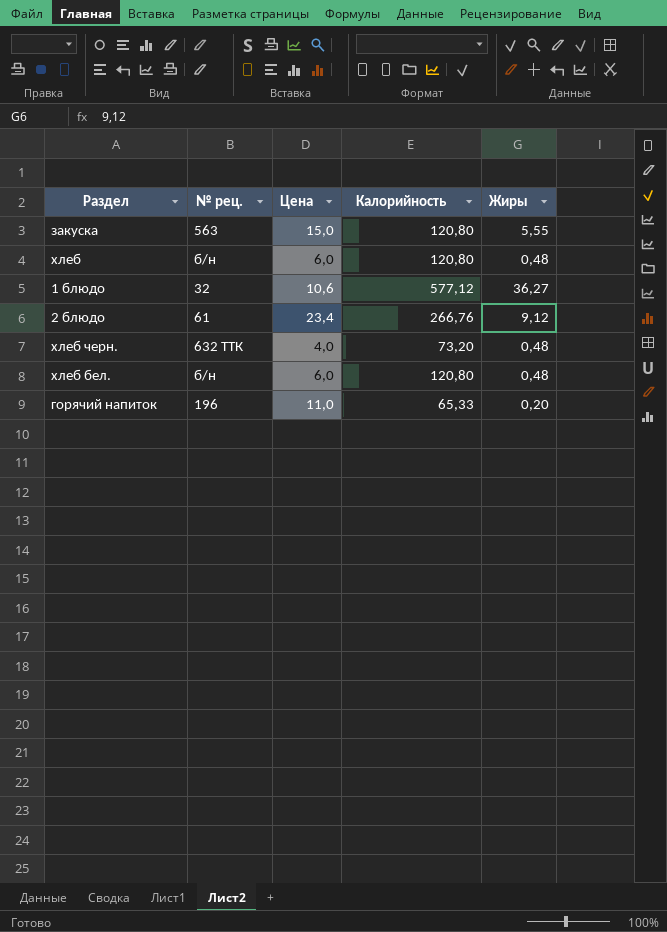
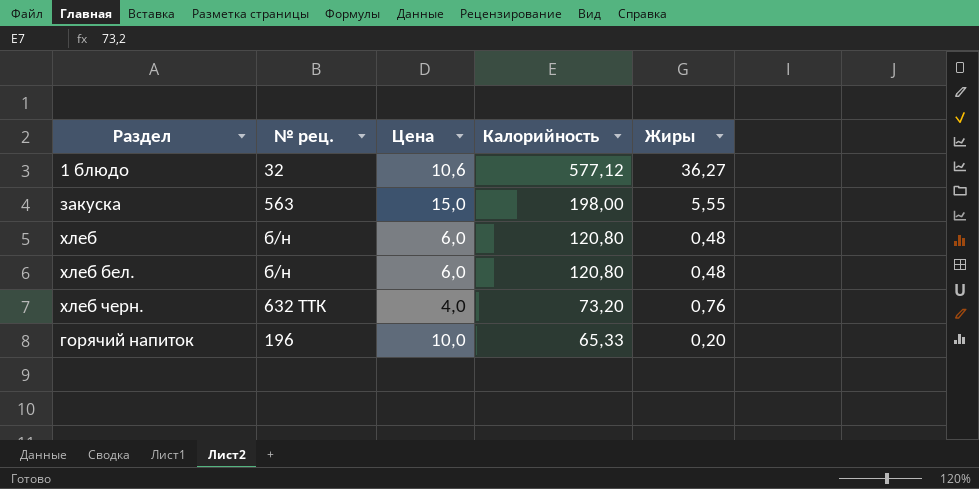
row order: none -> Калорийность descending
row 2 блюдо: 61 | 23,4 | 266,76 | 9,12 -> none
закуска | Калорийность: 120,80 -> 198,00
хлеб черн. | Жиры: 0,48 -> 0,76
горячий напиток | Цена: 11,0 -> 10,0

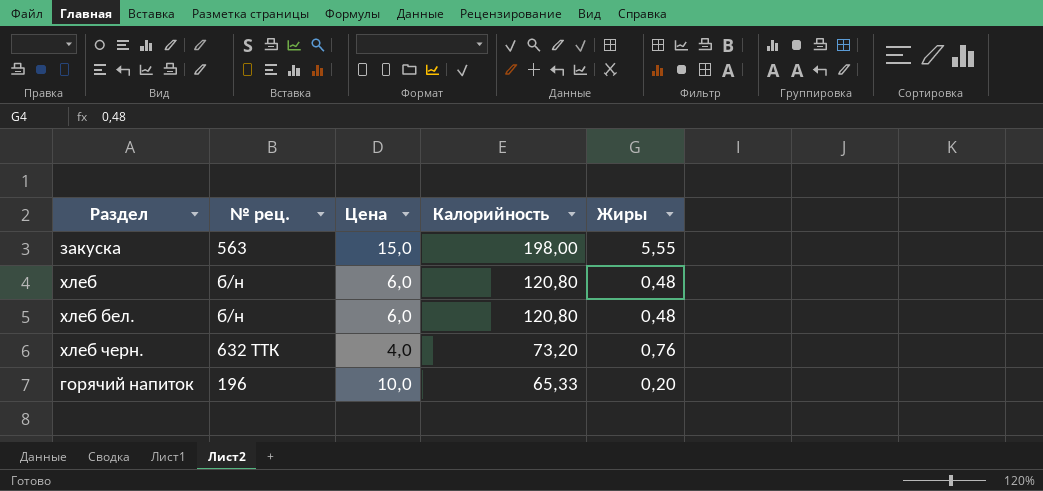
row 1 блюдо: 32 | 10,6 | 577,12 | 36,27 -> none

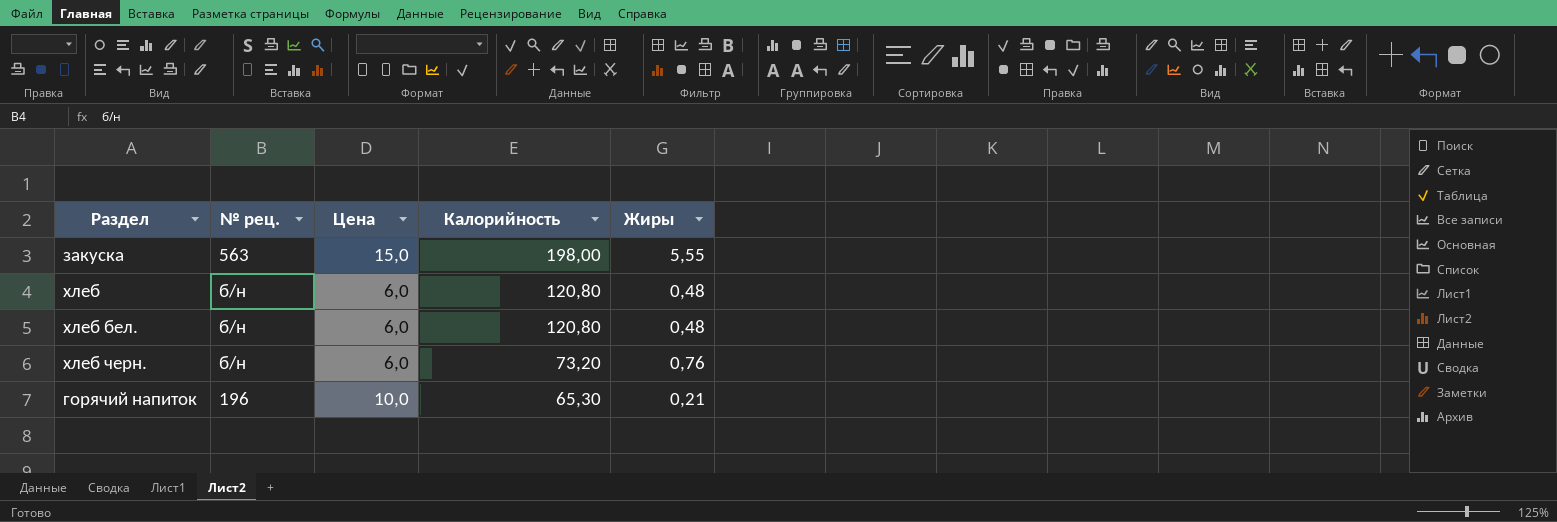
хлеб черн. | № рец.: 632 ТТК -> б/н
хлеб черн. | Цена: 4,0 -> 6,0
горячий напиток | Калорийность: 65,33 -> 65,30
горячий напиток | Жиры: 0,20 -> 0,21

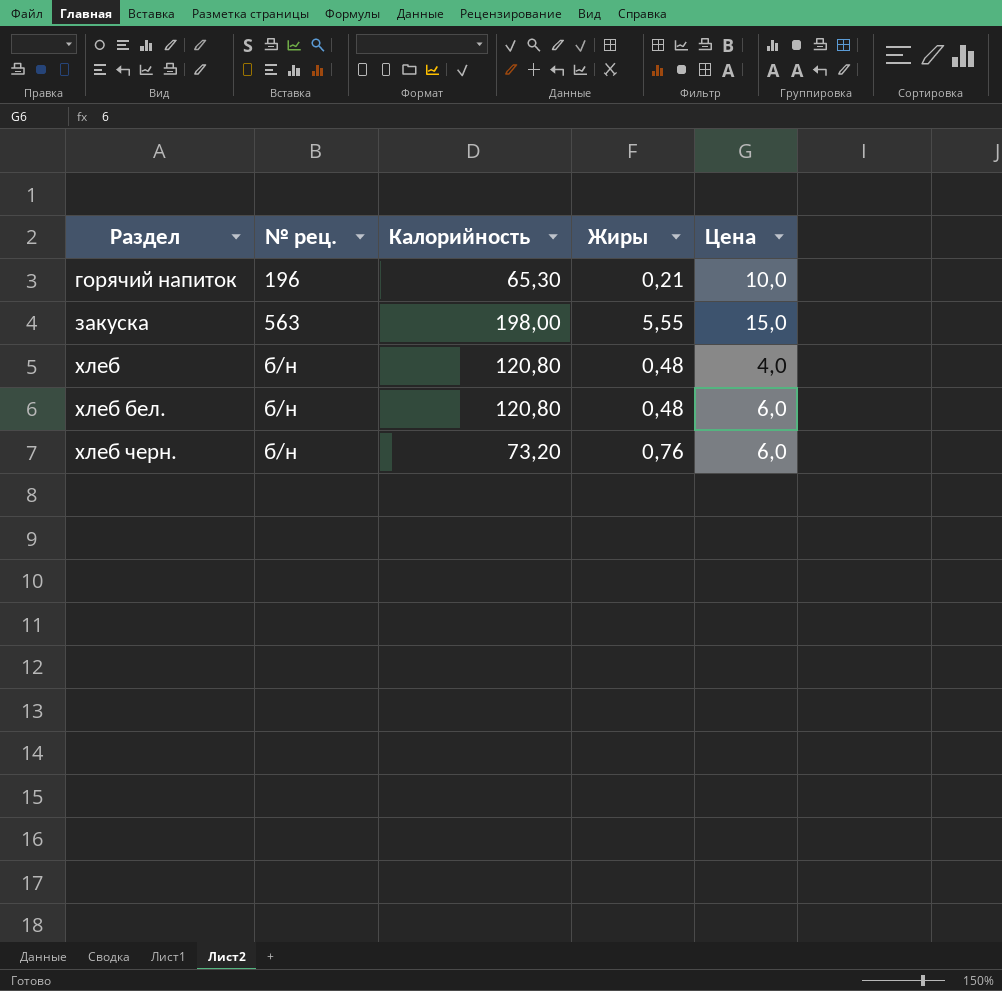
row order: Калорийность descending -> Раздел ascending
column Цена | position: 3 -> 5
хлеб | Цена: 6,0 -> 4,0

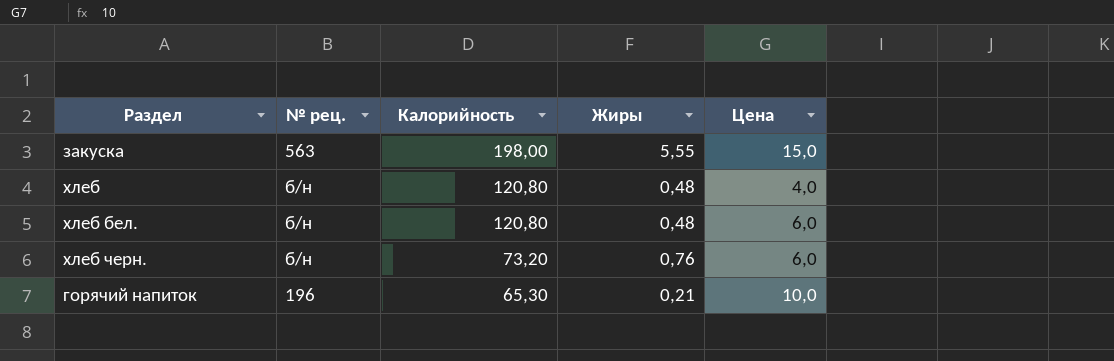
row order: Раздел ascending -> Калорийность descending

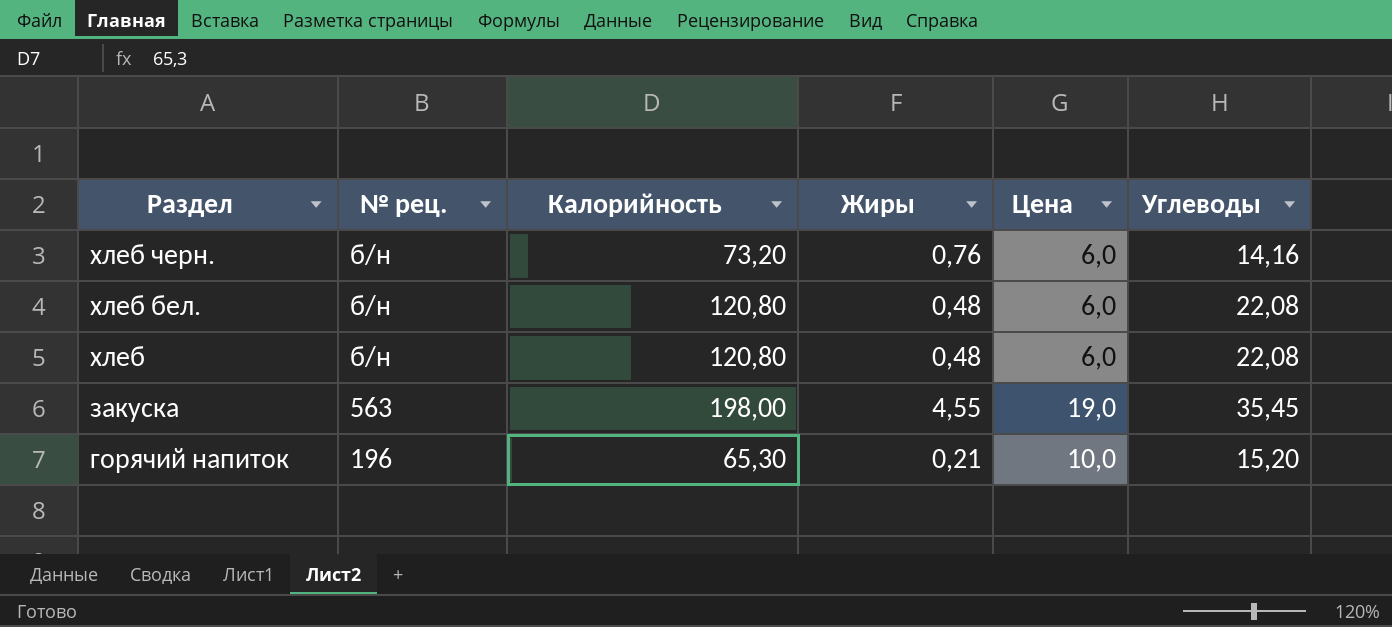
row order: Калорийность descending -> Раздел descending
column Углеводы | position: none -> 6
хлеб | Цена: 4,0 -> 6,0
закуска | Жиры: 5,55 -> 4,55
закуска | Цена: 15,0 -> 19,0

